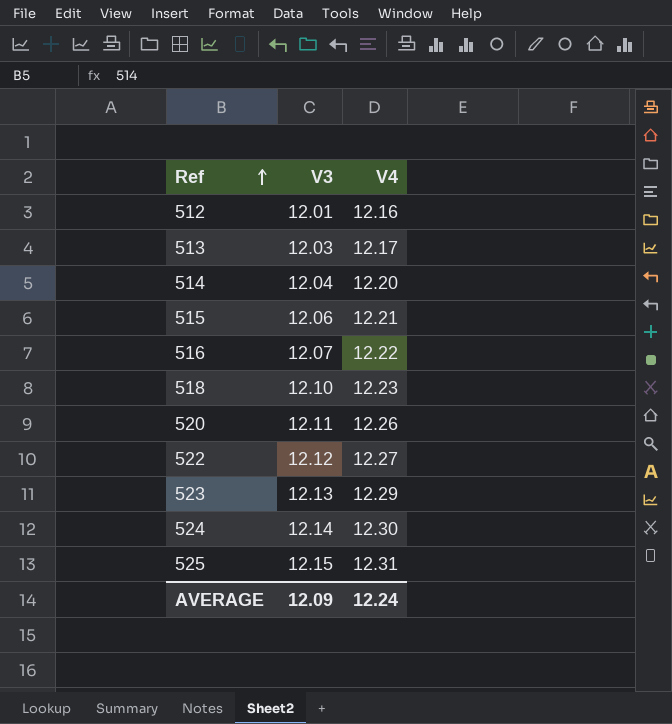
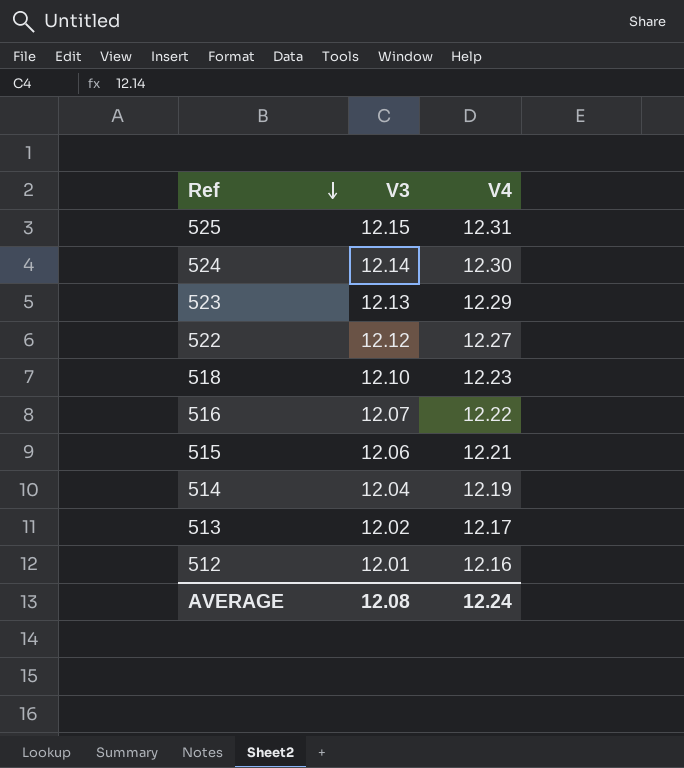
row order: Ref ascending -> Ref descending
row 520: 12.11 | 12.26 -> none
514 | V4: 12.20 -> 12.19
513 | V3: 12.03 -> 12.02
AVERAGE | V3: 12.09 -> 12.08

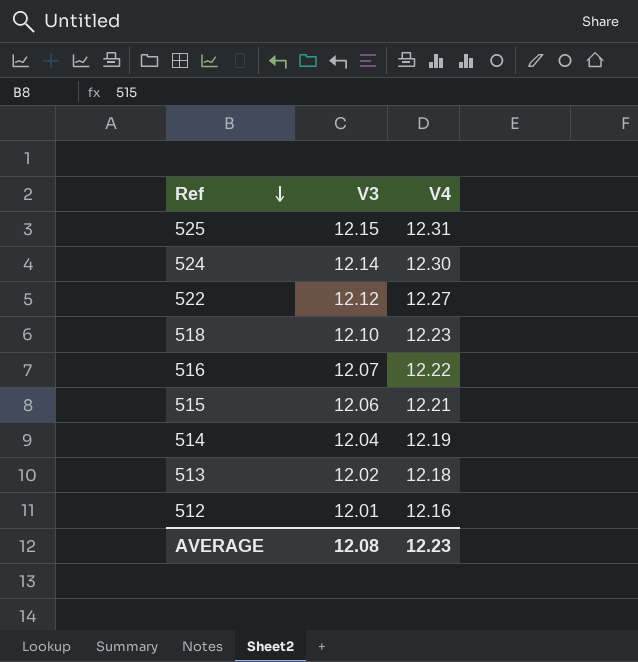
row 523: 12.13 | 12.29 -> none
513 | V4: 12.17 -> 12.18
AVERAGE | V4: 12.24 -> 12.23

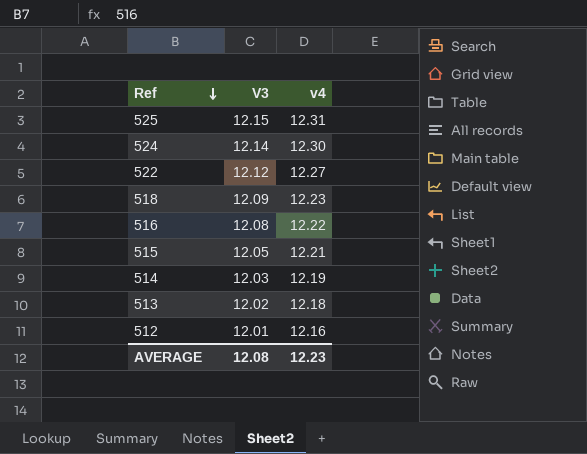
column name: V4 -> v4
518 | V3: 12.10 -> 12.09
516 | V3: 12.07 -> 12.08
515 | V3: 12.06 -> 12.05
514 | V3: 12.04 -> 12.03

